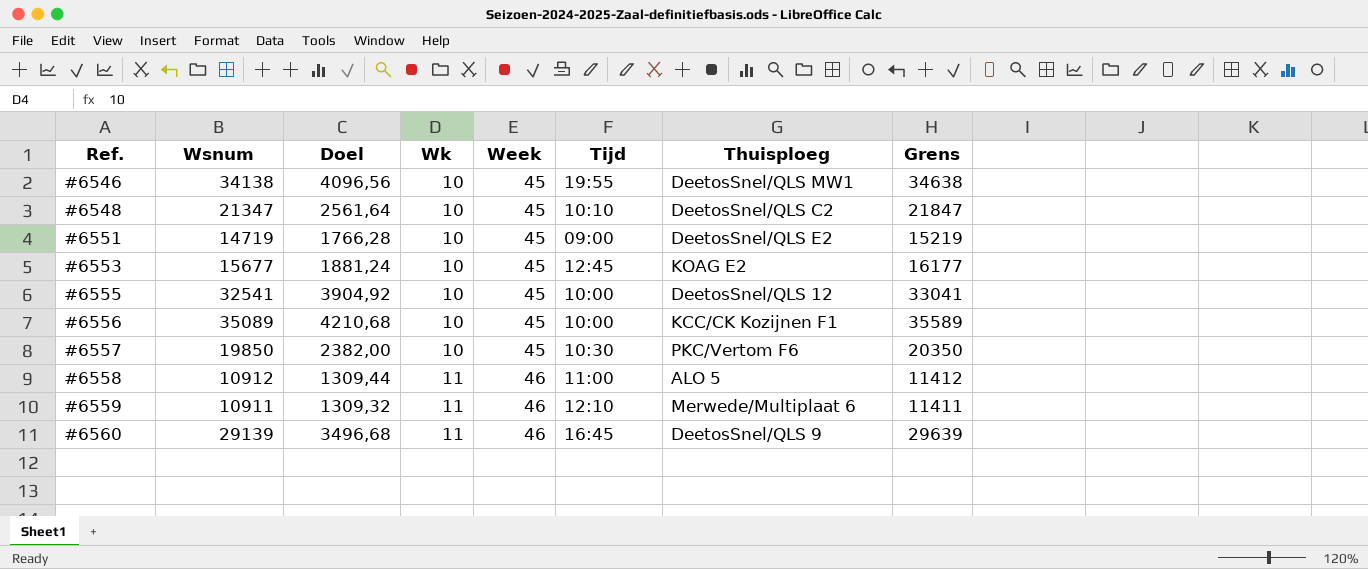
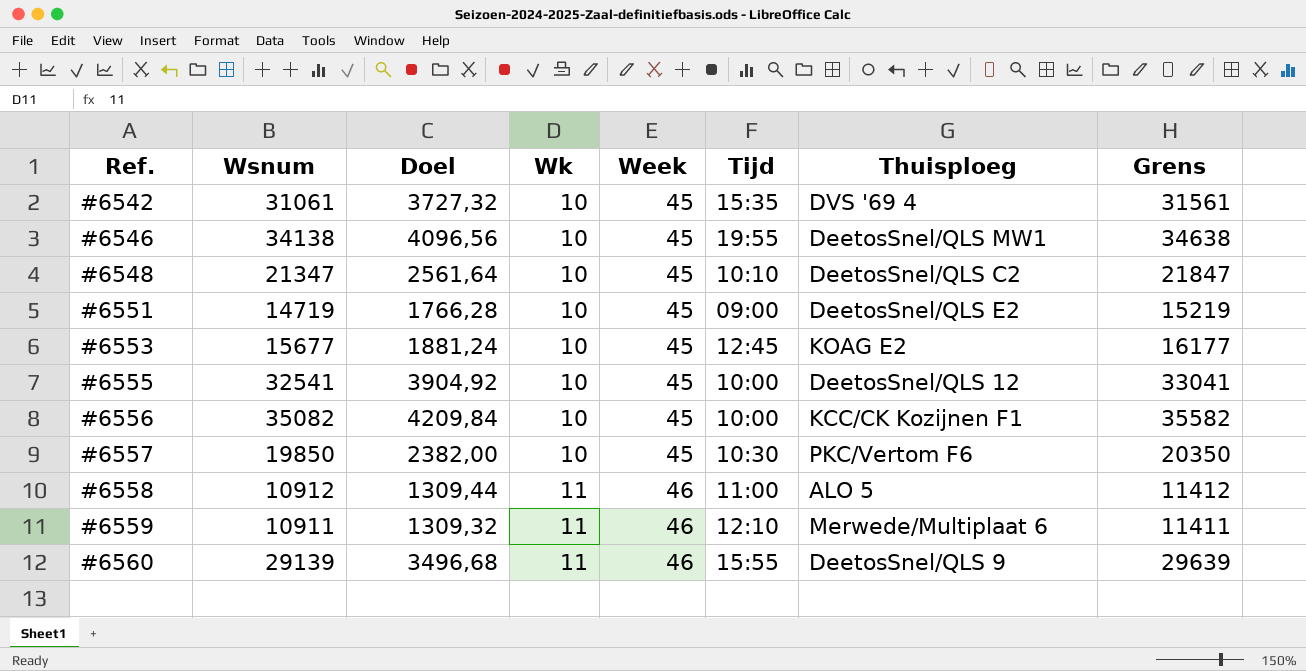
row #6542: none -> 31061 | 3727,32 | 10 | 45 | 15:35 | DVS '69 4 | 31561
#6556 | Wsnum: 35089 -> 35082
#6556 | Doel: 4210,68 -> 4209,84
#6556 | Grens: 35589 -> 35582
#6560 | Tijd: 16:45 -> 15:55

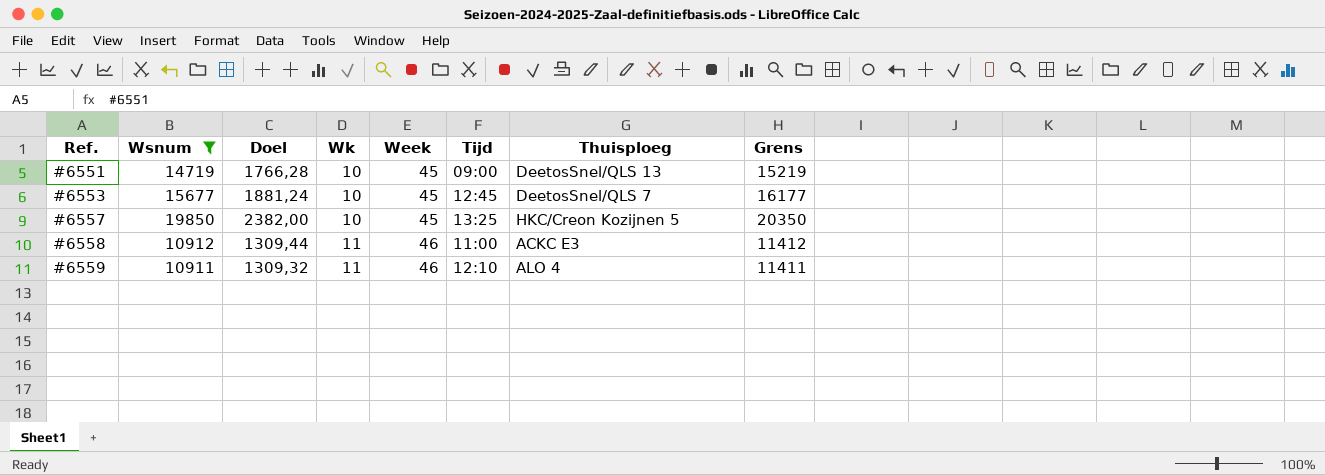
filter: none -> Wsnum <= 19850
#6551 | Thuisploeg: DeetosSnel/QLS E2 -> DeetosSnel/QLS 13
#6553 | Thuisploeg: KOAG E2 -> DeetosSnel/QLS 7
#6557 | Tijd: 10:30 -> 13:25
#6557 | Thuisploeg: PKC/Vertom F6 -> HKC/Creon Kozijnen 5
#6558 | Thuisploeg: ALO 5 -> ACKC E3
#6559 | Thuisploeg: Merwede/Multiplaat 6 -> ALO 4

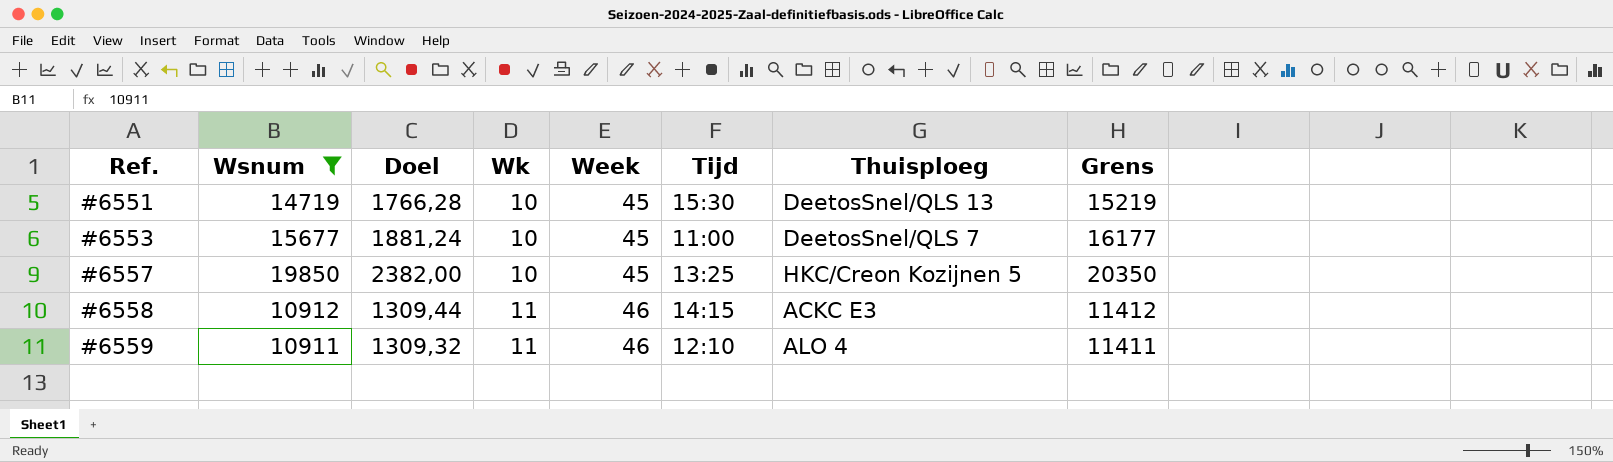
#6551 | Tijd: 09:00 -> 15:30
#6553 | Tijd: 12:45 -> 11:00
#6558 | Tijd: 11:00 -> 14:15

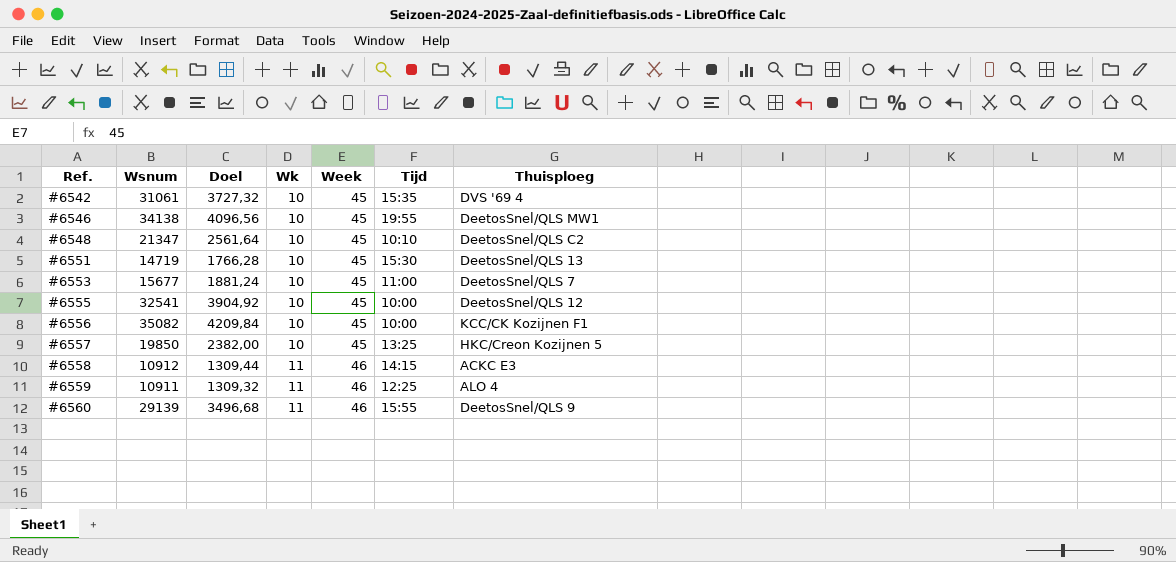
filter: Wsnum <= 19850 -> none
column Grens | formula: [Wsnum] + 500 -> none
#6559 | Tijd: 12:10 -> 12:25

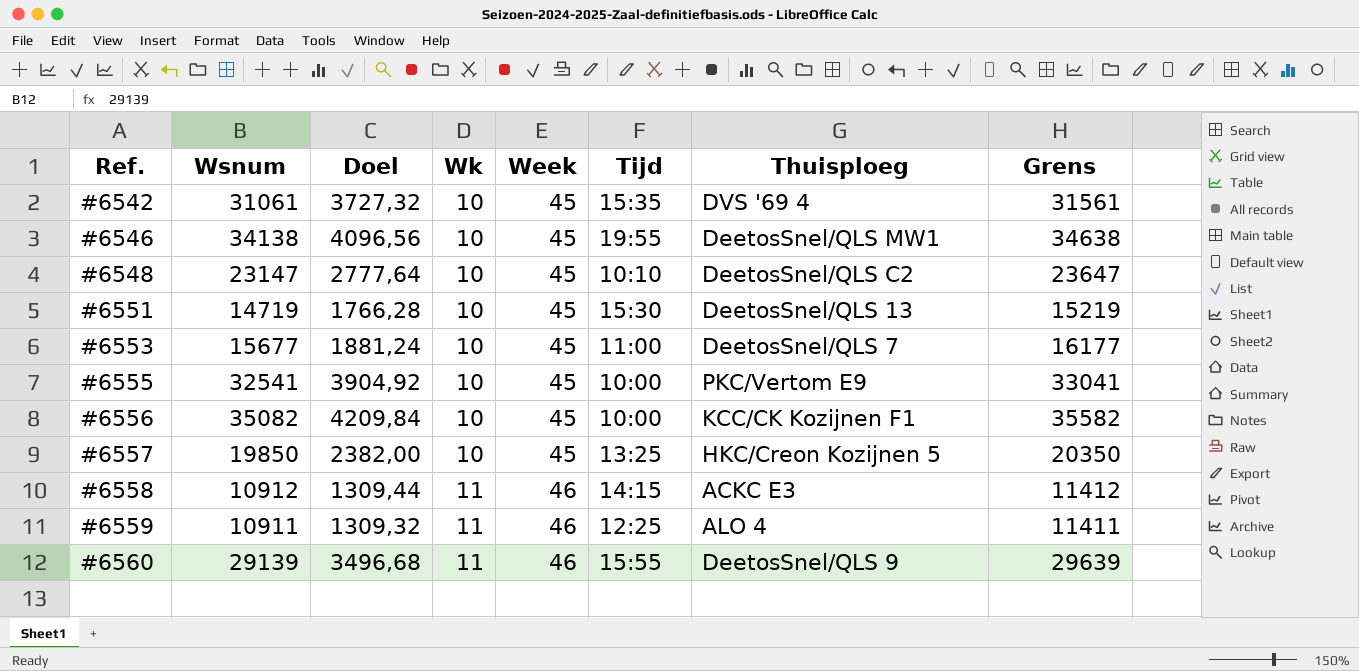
column Grens | formula: none -> [Wsnum] + 500
#6548 | Wsnum: 21347 -> 23147
#6548 | Doel: 2561,64 -> 2777,64
#6555 | Thuisploeg: DeetosSnel/QLS 12 -> PKC/Vertom E9

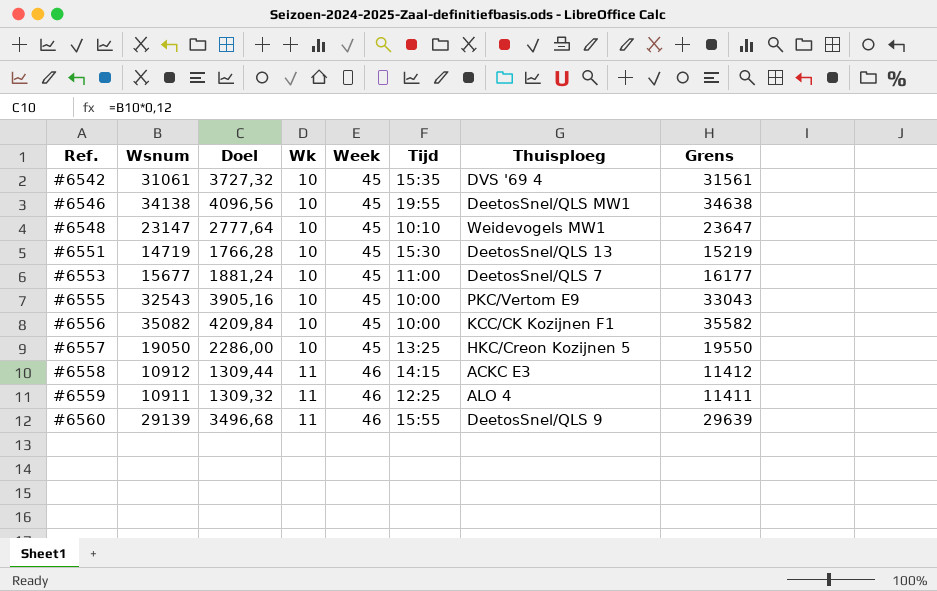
#6548 | Thuisploeg: DeetosSnel/QLS C2 -> Weidevogels MW1
#6555 | Wsnum: 32541 -> 32543
#6555 | Doel: 3904,92 -> 3905,16
#6555 | Grens: 33041 -> 33043
#6557 | Wsnum: 19850 -> 19050
#6557 | Doel: 2382,00 -> 2286,00
#6557 | Grens: 20350 -> 19550

